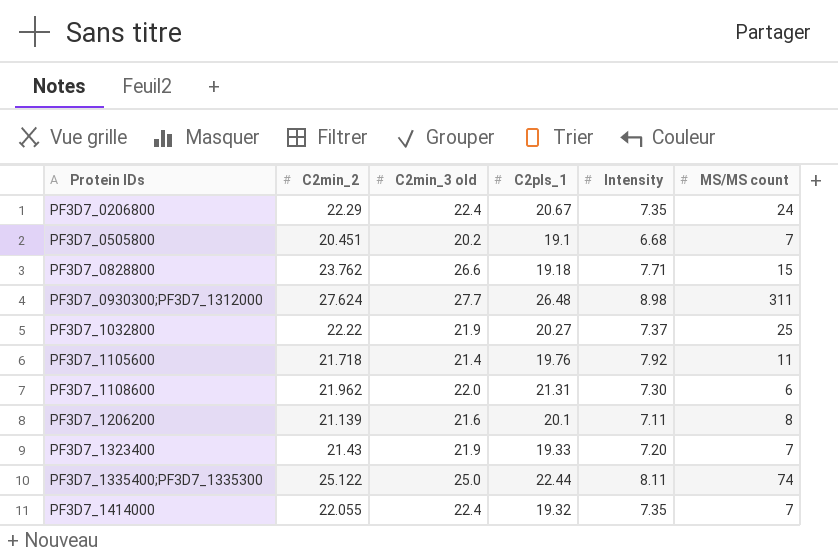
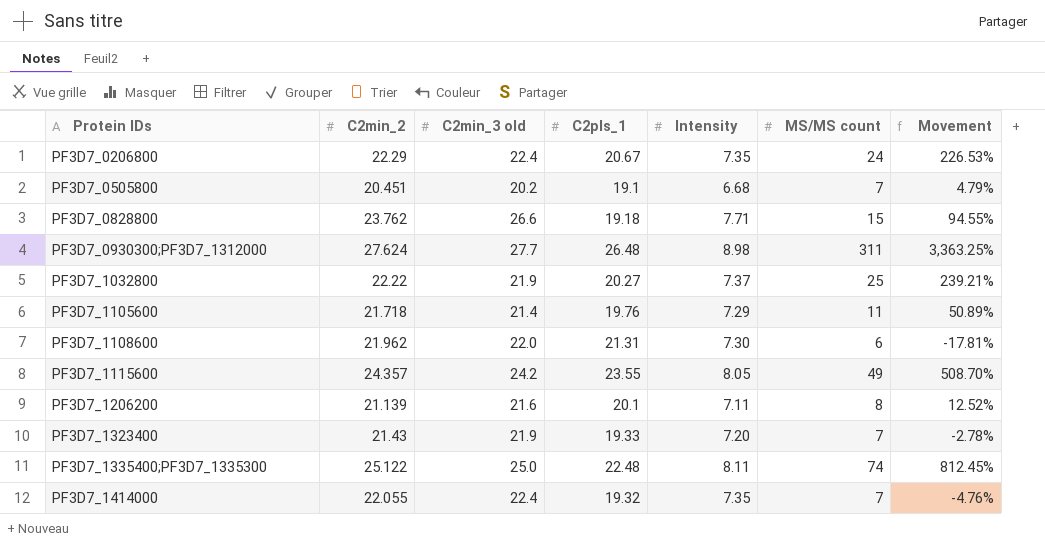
column Movement | formula: none -> ([MS/MS count] - [Intensity]) / [Intensity]
PF3D7_1105600 | Intensity: 7.92 -> 7.29
row PF3D7_1115600: none -> 24.357 | 24.2 | 23.55 | 8.05 | 49 | 508.70%
PF3D7_1335400;PF3D7_1335300 | C2pls_1: 22.44 -> 22.48

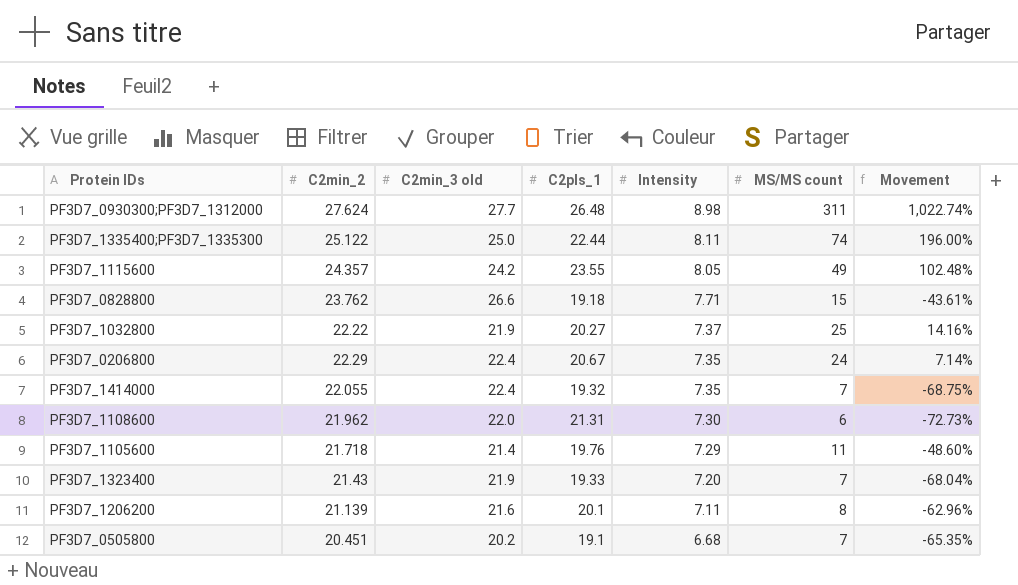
row order: Protein IDs ascending -> Intensity descending
column Movement | formula: ([MS/MS count] - [Intensity]) / [Intensity] -> ([MS/MS count] - [C2min_3 old]) / [C2min_3 old]
PF3D7_1335400;PF3D7_1335300 | C2pls_1: 22.48 -> 22.44

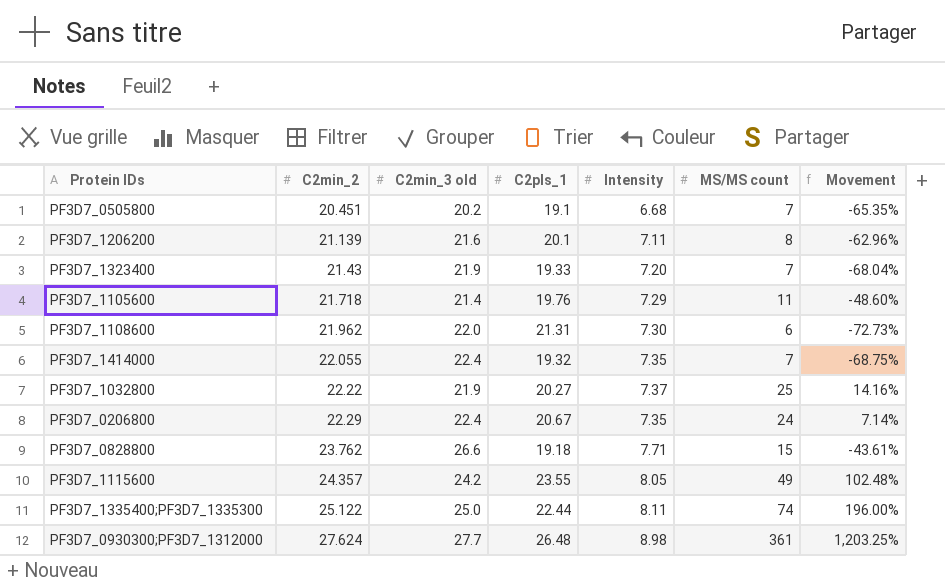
row order: Intensity descending -> C2min_2 ascending
PF3D7_0930300;PF3D7_1312000 | MS/MS count: 311 -> 361
PF3D7_0930300;PF3D7_1312000 | Movement: 1,022.74% -> 1,203.25%

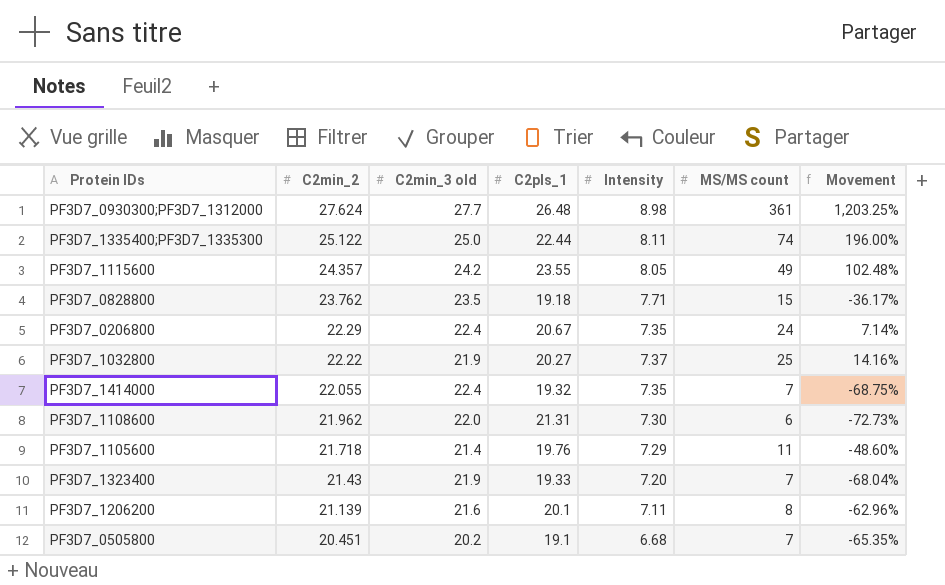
row order: C2min_2 ascending -> C2min_2 descending
PF3D7_0828800 | C2min_3 old: 26.6 -> 23.5
PF3D7_0828800 | Movement: -43.61% -> -36.17%

